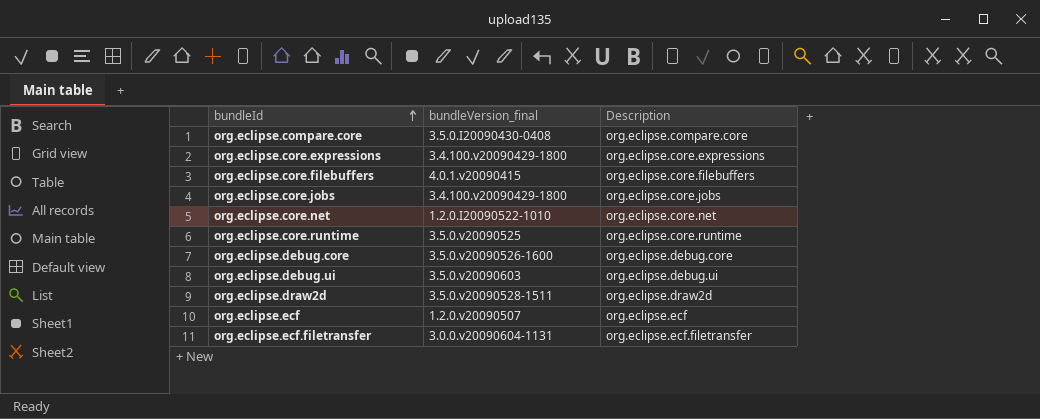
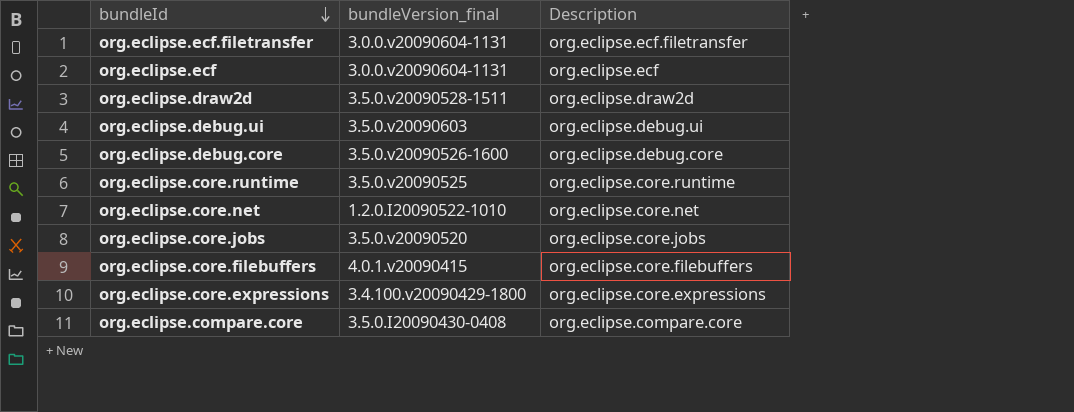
row order: bundleId ascending -> bundleId descending
org.eclipse.ecf | bundleVersion_final: 1.2.0.v20090507 -> 3.0.0.v20090604-1131
org.eclipse.core.jobs | bundleVersion_final: 3.4.100.v20090429-1800 -> 3.5.0.v20090520

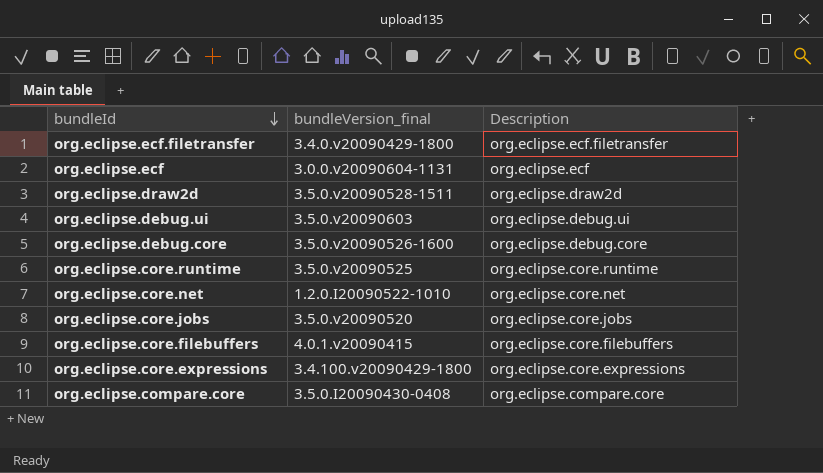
org.eclipse.ecf.filetransfer | bundleVersion_final: 3.0.0.v20090604-1131 -> 3.4.0.v20090429-1800

